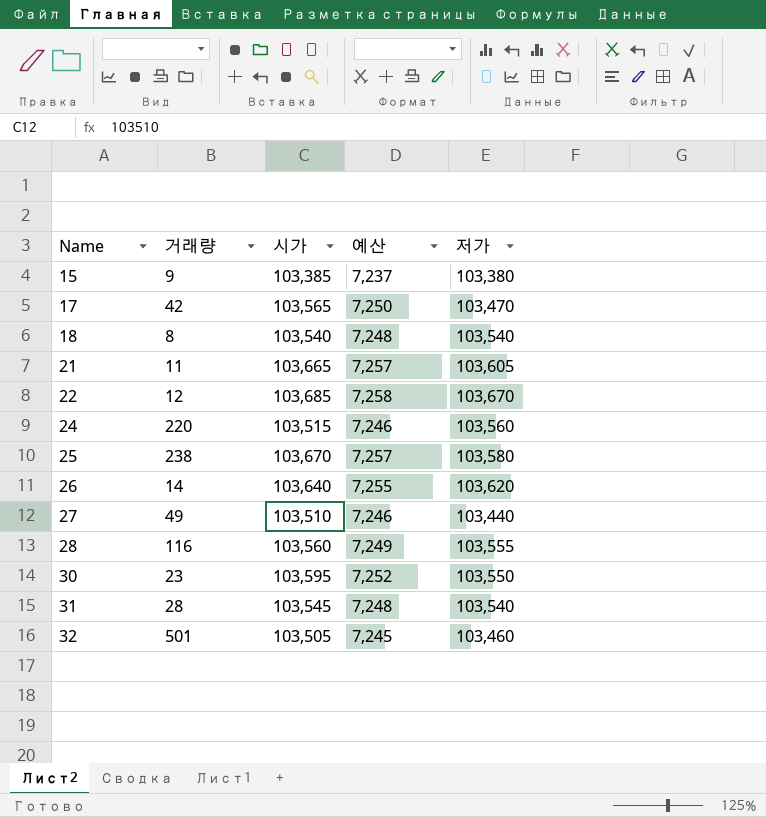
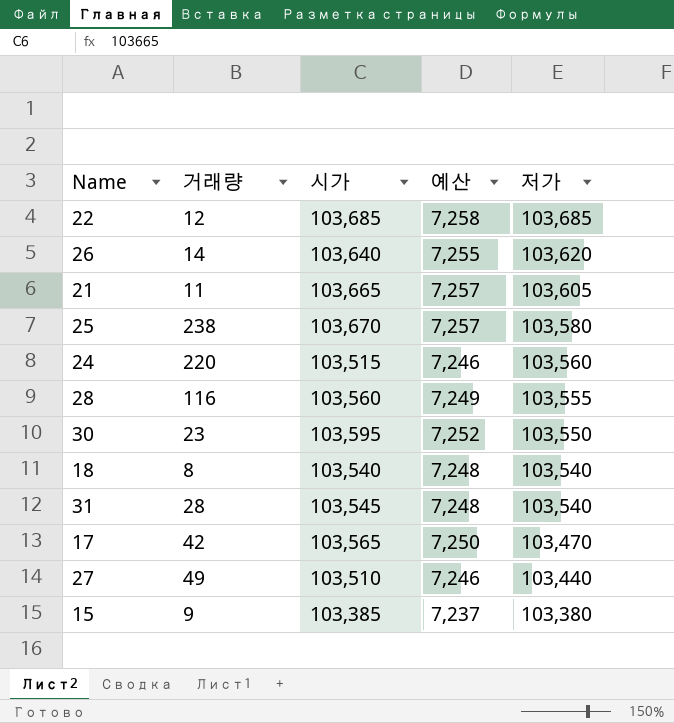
row order: Name ascending -> 저가 descending
row 32: 501 | 103,505 | 7,245 | 103,460 -> none
22 | 저가: 103,670 -> 103,685

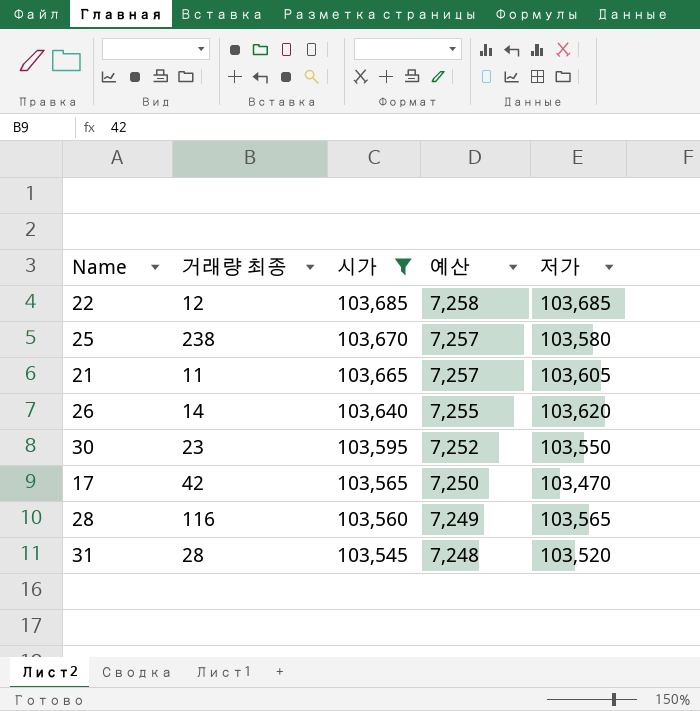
filter: none -> 시가 >= 103,545
row order: 저가 descending -> 시가 descending
column name: 거래량 -> 거래량 최종
28 | 저가: 103,555 -> 103,565
31 | 저가: 103,540 -> 103,520

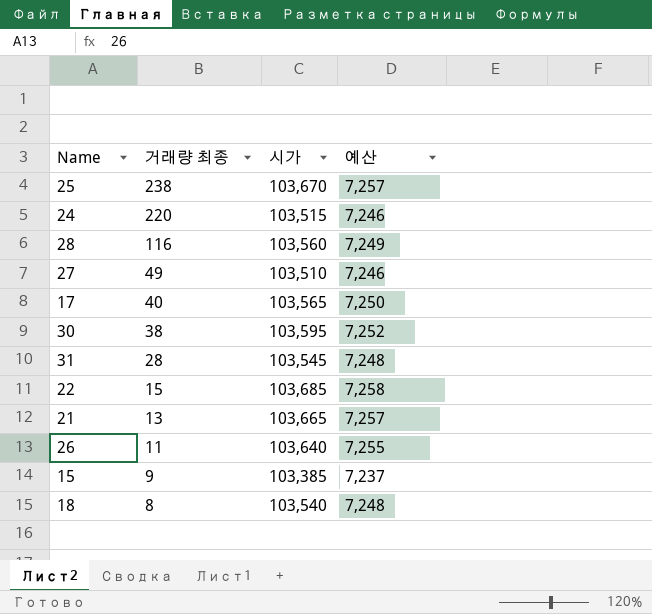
filter: 시가 >= 103,545 -> none
row order: 시가 descending -> 거래량 최종 descending
column 저가 | position: 5 -> none
17 | 거래량 최종: 42 -> 40
30 | 거래량 최종: 23 -> 38
22 | 거래량 최종: 12 -> 15
21 | 거래량 최종: 11 -> 13
26 | 거래량 최종: 14 -> 11

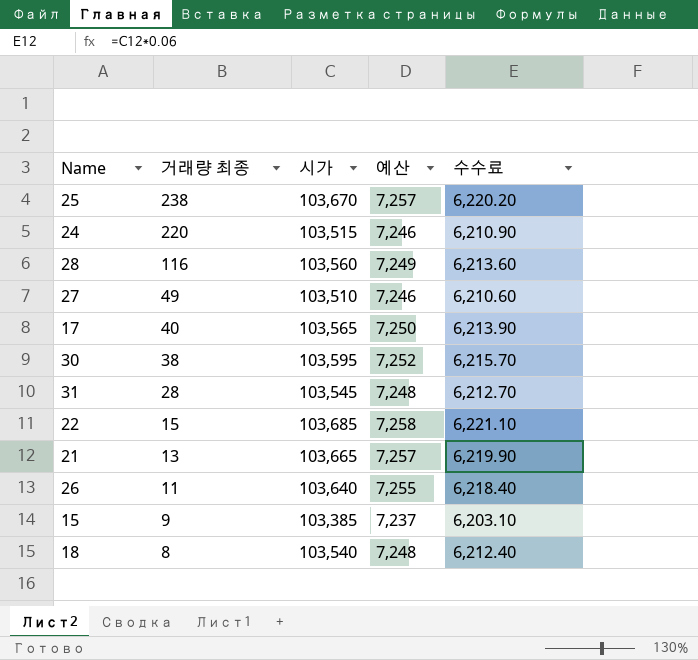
column 수수료 | formula: none -> [시가] * 0.06

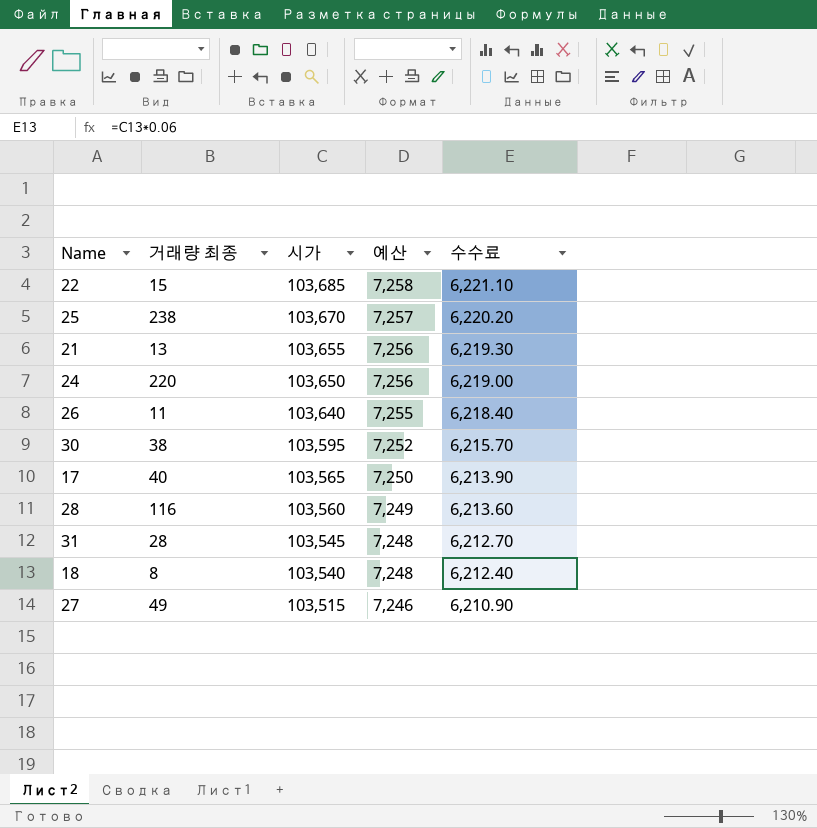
row order: 거래량 최종 descending -> 시가 descending
row 15: 9 | 103,385 | 7,237 | 6,203.10 -> none
21 | 시가: 103,665 -> 103,655
21 | 예산: 7,257 -> 7,256
21 | 수수료: 6,219.90 -> 6,219.30
24 | 시가: 103,515 -> 103,650
24 | 예산: 7,246 -> 7,256
24 | 수수료: 6,210.90 -> 6,219.00
27 | 시가: 103,510 -> 103,515
27 | 수수료: 6,210.60 -> 6,210.90

